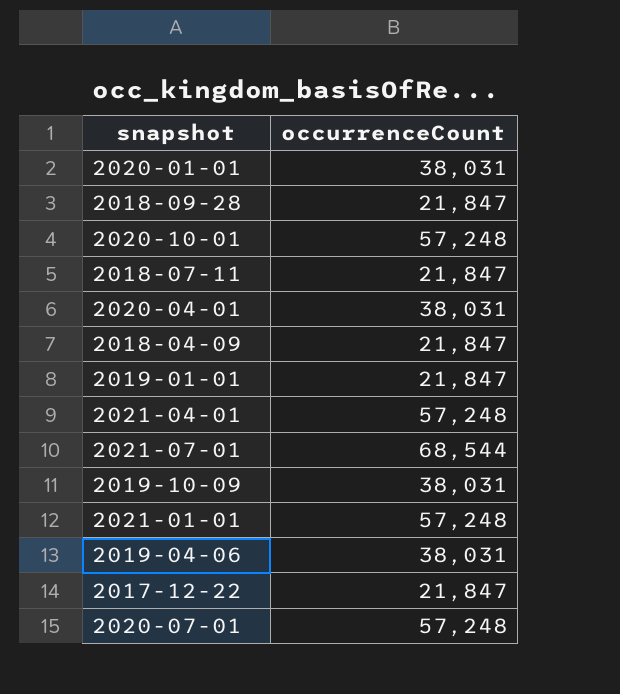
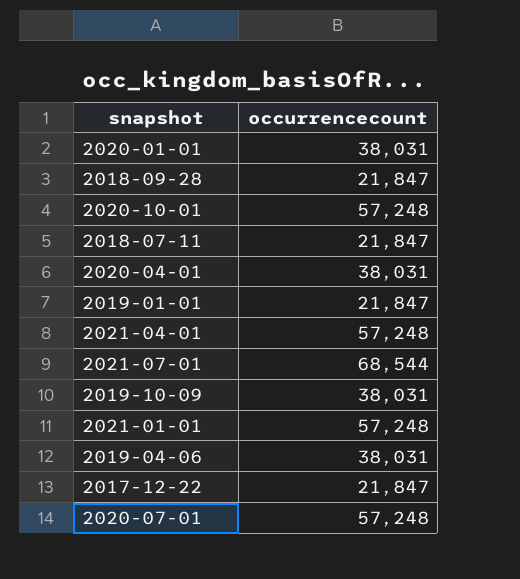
column name: occurrenceCount -> occurrencecount
row 2018-04-09: 21,847 -> none

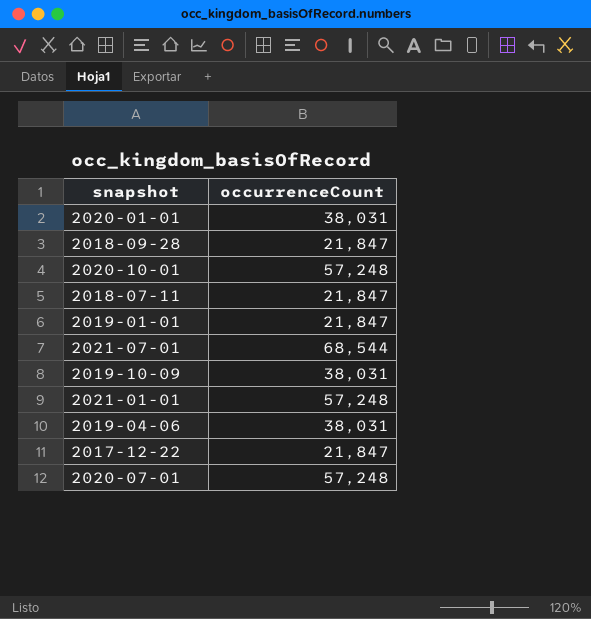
column name: occurrencecount -> occurrenceCount
row 2020-04-01: 38,031 -> none
row 2021-04-01: 57,248 -> none

